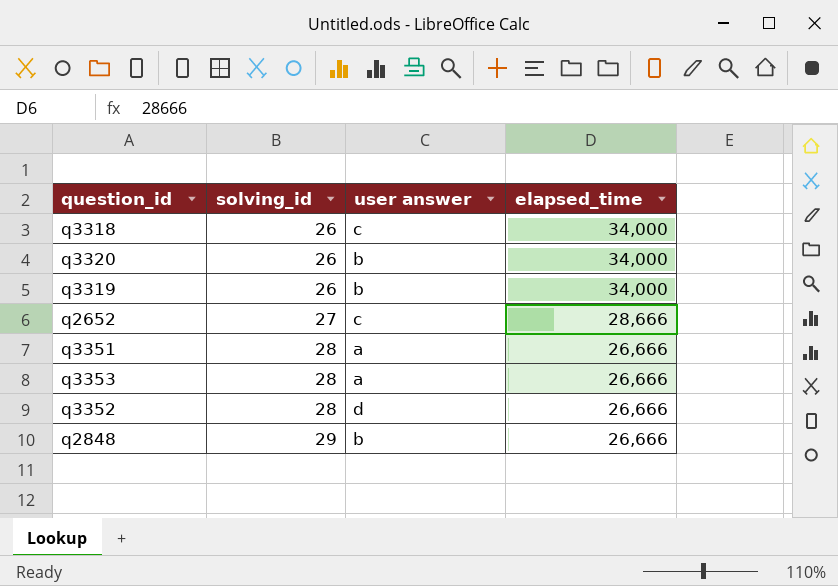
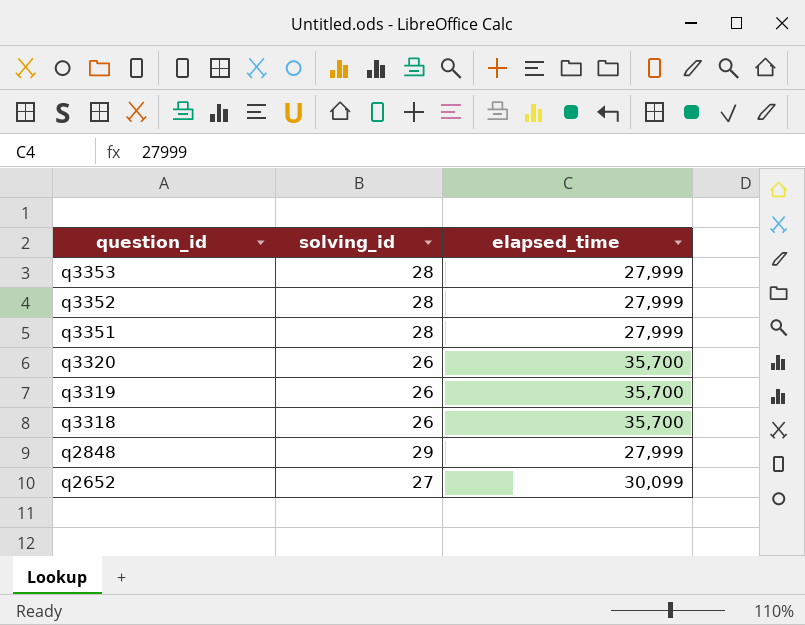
row order: solving_id ascending -> question_id descending
column user answer | position: 3 -> none
q3353 | elapsed_time: 26,666 -> 27,999
q3352 | elapsed_time: 26,666 -> 27,999
q3351 | elapsed_time: 26,666 -> 27,999
q3320 | elapsed_time: 34,000 -> 35,700
q3319 | elapsed_time: 34,000 -> 35,700
q3318 | elapsed_time: 34,000 -> 35,700
q2848 | elapsed_time: 26,666 -> 27,999
q2652 | elapsed_time: 28,666 -> 30,099

